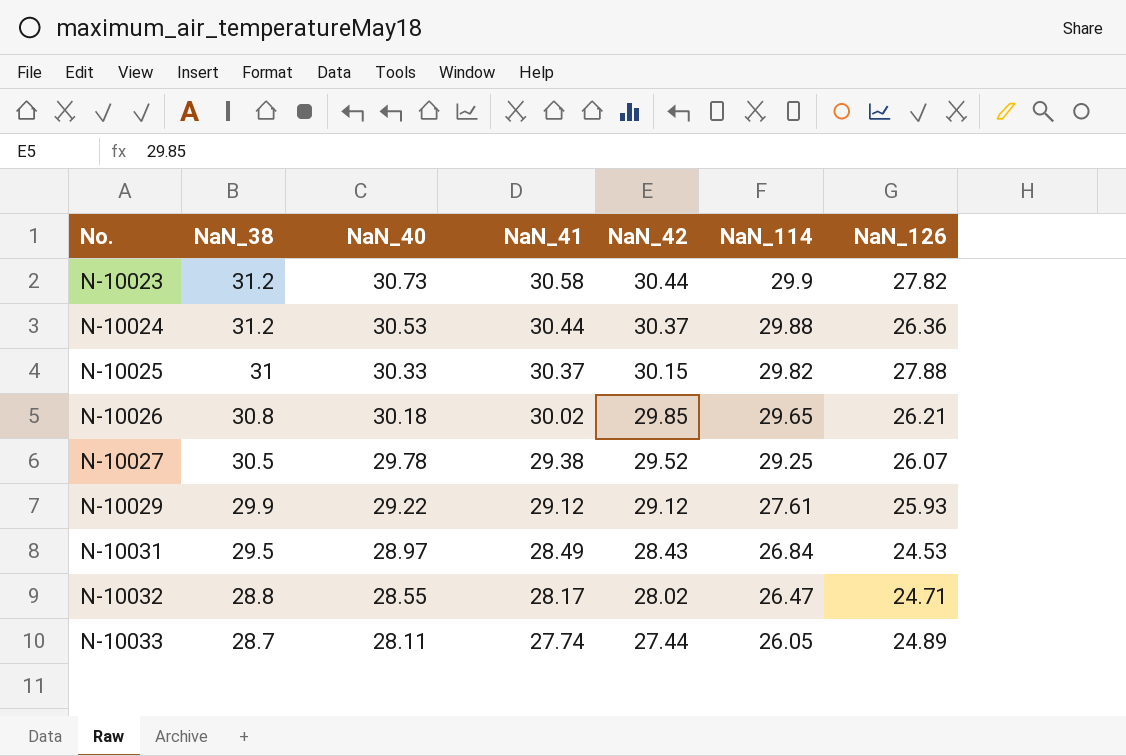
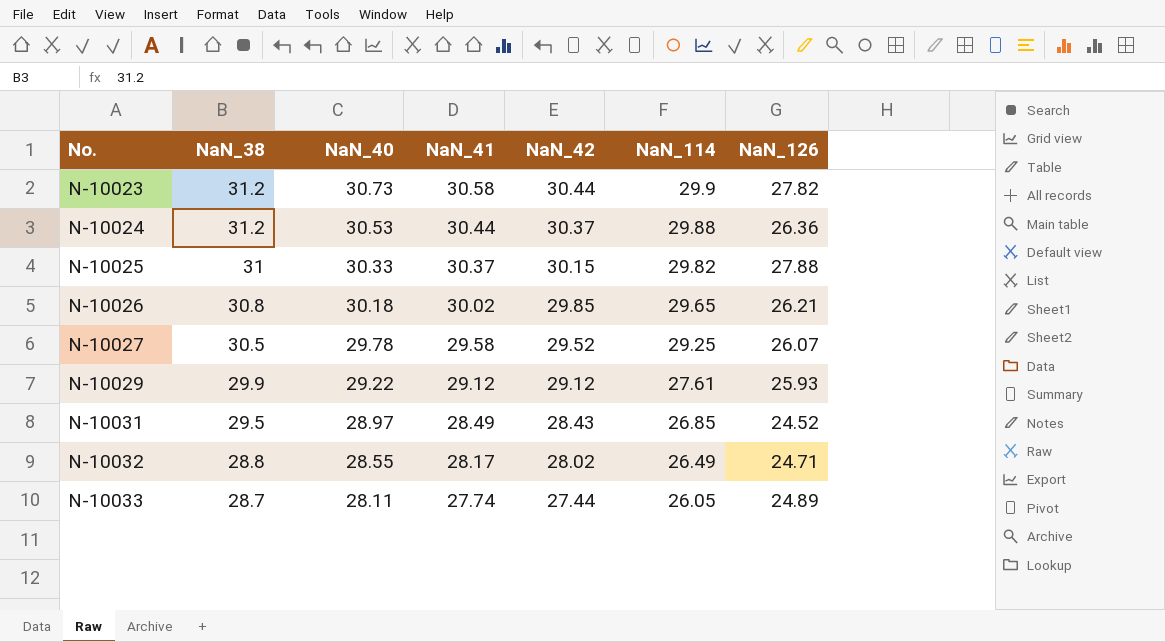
N-10027 | NaN_41: 29.38 -> 29.58
N-10031 | NaN_114: 26.84 -> 26.85
N-10031 | NaN_126: 24.53 -> 24.52
N-10032 | NaN_114: 26.47 -> 26.49

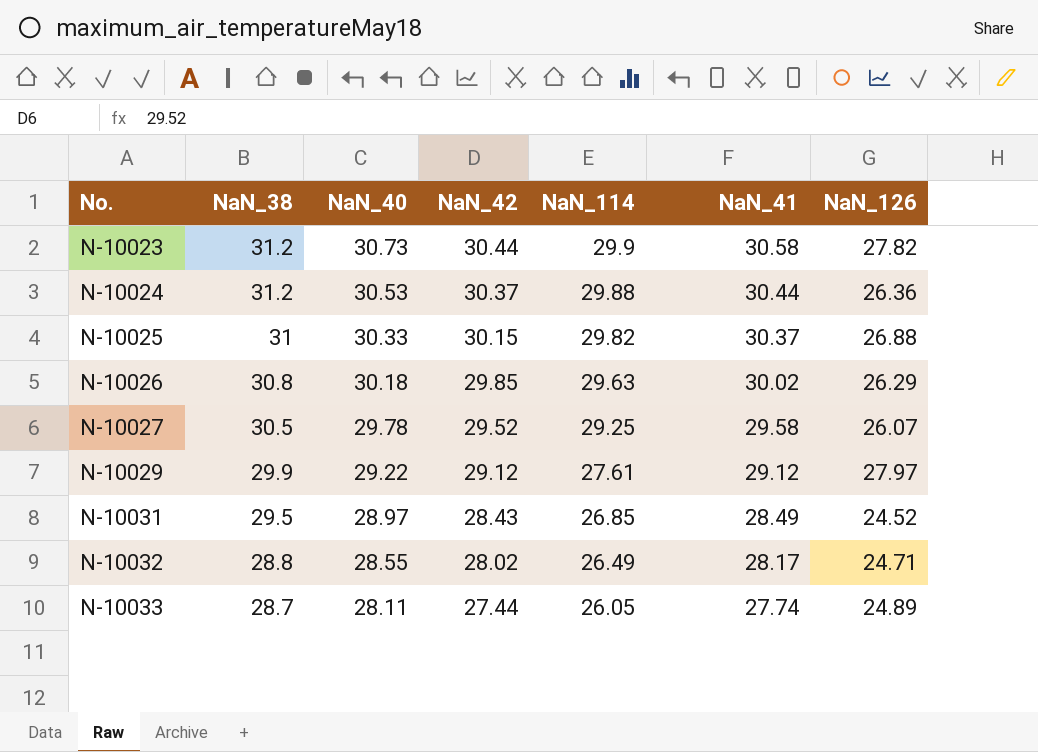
column NaN_41 | position: 4 -> 6
N-10025 | NaN_126: 27.88 -> 26.88
N-10026 | NaN_114: 29.65 -> 29.63
N-10026 | NaN_126: 26.21 -> 26.29
N-10029 | NaN_126: 25.93 -> 27.97

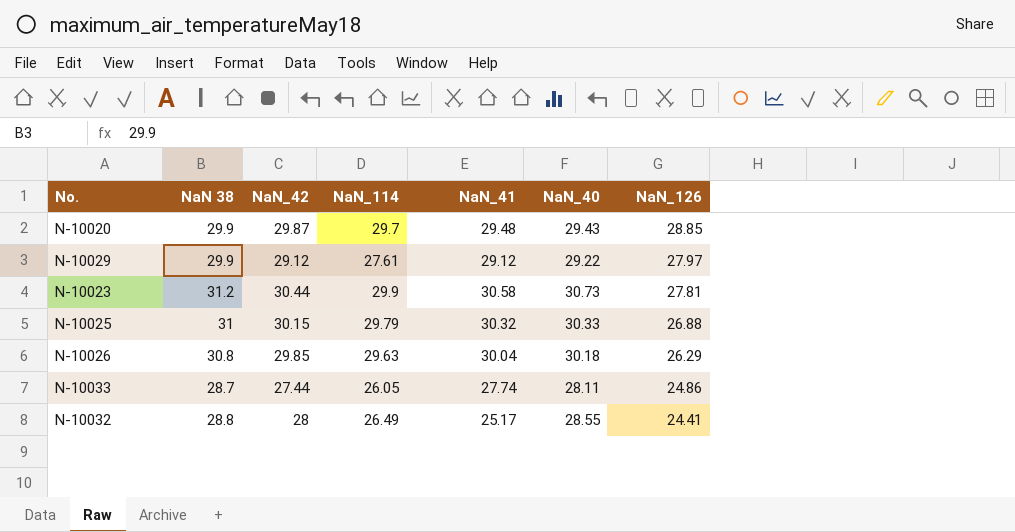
row order: No. ascending -> NaN_126 descending
column name: NaN_38 -> NaN 38
column NaN_40 | position: 3 -> 6
row N-10024: 31.2 | 30.53 | 30.37 | 29.88 | 30.44 | 26.36 -> none
row N-10027: 30.5 | 29.78 | 29.52 | 29.25 | 29.58 | 26.07 -> none
row N-10031: 29.5 | 28.97 | 28.43 | 26.85 | 28.49 | 24.52 -> none
row N-10020: none -> 29.9 | 29.87 | 29.7 | 29.48 | 29.43 | 28.85
N-10023 | NaN_126: 27.82 -> 27.81
N-10025 | NaN_114: 29.82 -> 29.79
N-10025 | NaN_41: 30.37 -> 30.32
N-10026 | NaN_41: 30.02 -> 30.04
N-10033 | NaN_126: 24.89 -> 24.86
N-10032 | NaN_42: 28.02 -> 28
N-10032 | NaN_41: 28.17 -> 25.17
N-10032 | NaN_126: 24.71 -> 24.41

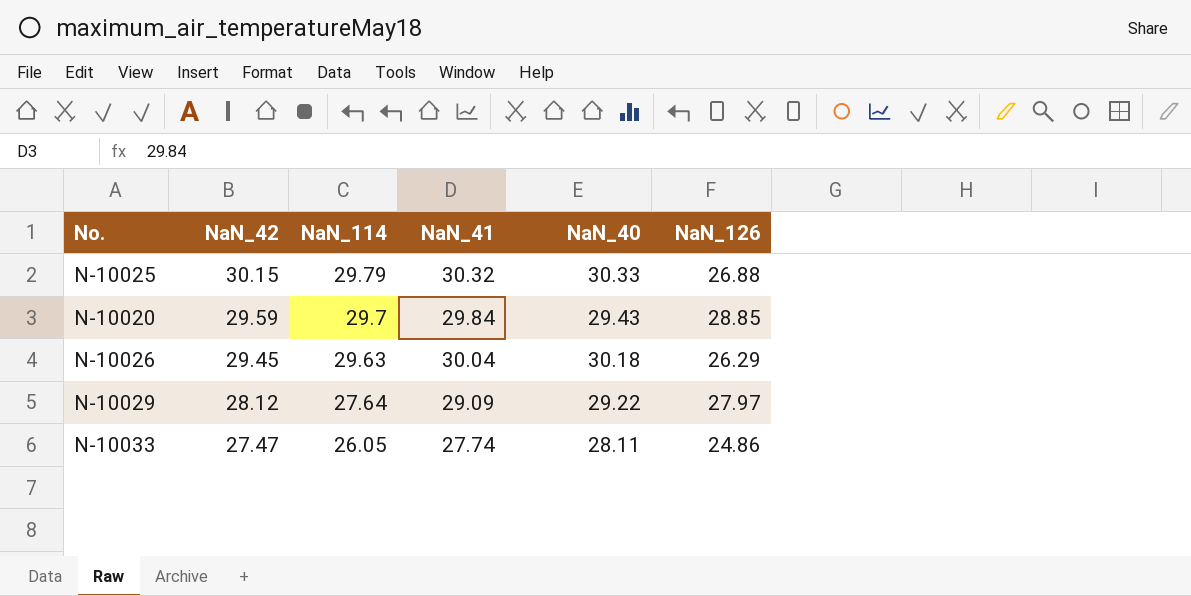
row order: NaN_126 descending -> NaN_42 descending
column NaN 38 | position: 2 -> none
row N-10023: 31.2 | 30.44 | 29.9 | 30.58 | 30.73 | 27.81 -> none
row N-10032: 28.8 | 28 | 26.49 | 25.17 | 28.55 | 24.41 -> none
N-10020 | NaN_42: 29.87 -> 29.59
N-10020 | NaN_41: 29.48 -> 29.84
N-10026 | NaN_42: 29.85 -> 29.45
N-10029 | NaN_42: 29.12 -> 28.12
N-10029 | NaN_114: 27.61 -> 27.64
N-10029 | NaN_41: 29.12 -> 29.09
N-10033 | NaN_42: 27.44 -> 27.47

